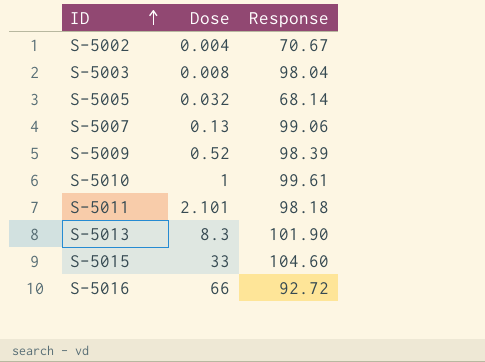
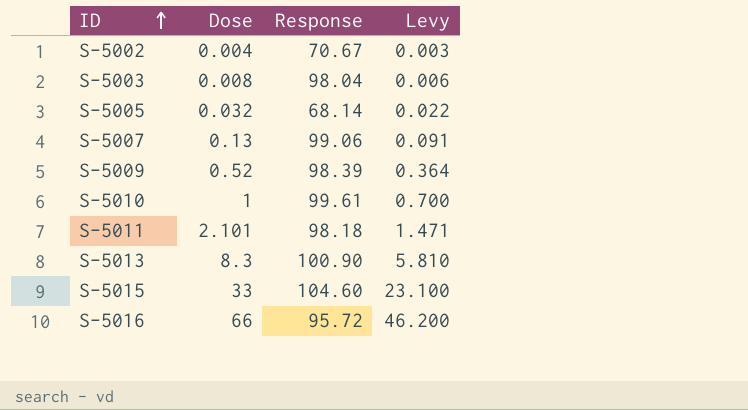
column Levy | formula: none -> [Dose] * 0.7
S-5013 | Response: 101.90 -> 100.90
S-5016 | Response: 92.72 -> 95.72

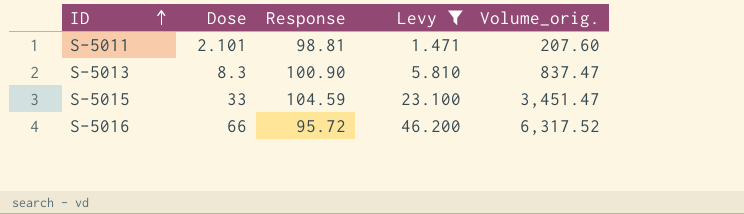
filter: none -> Levy >= 1.471
column Volume_orig. | formula: none -> [Dose] * [Response]
S-5011 | Response: 98.18 -> 98.81
S-5015 | Response: 104.60 -> 104.59

